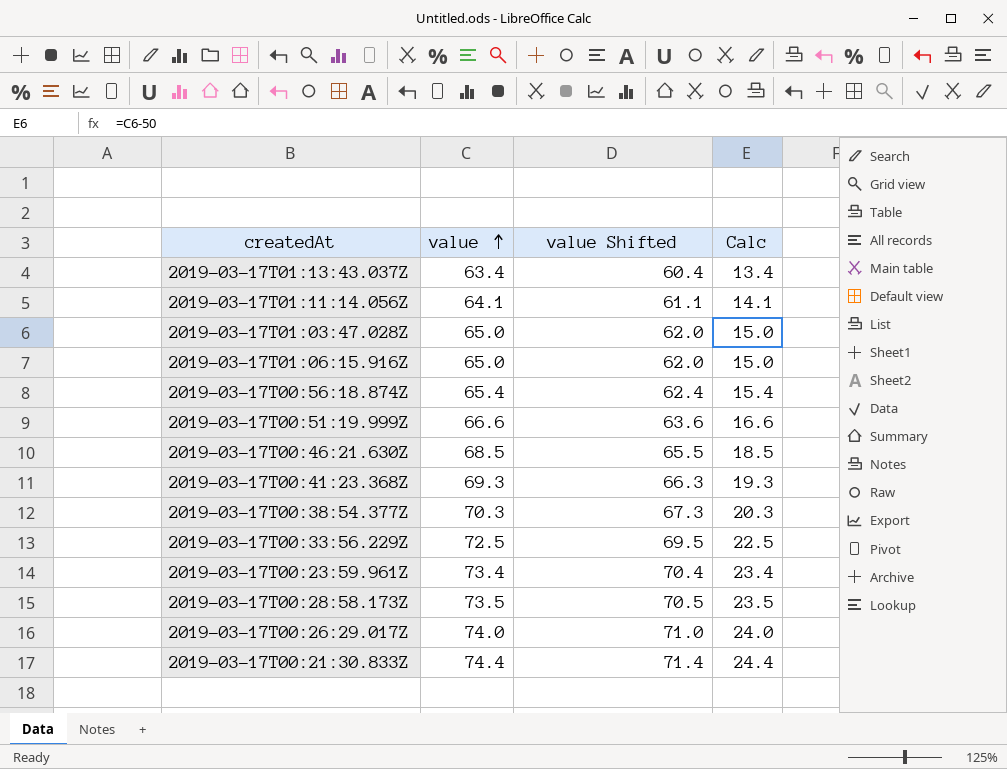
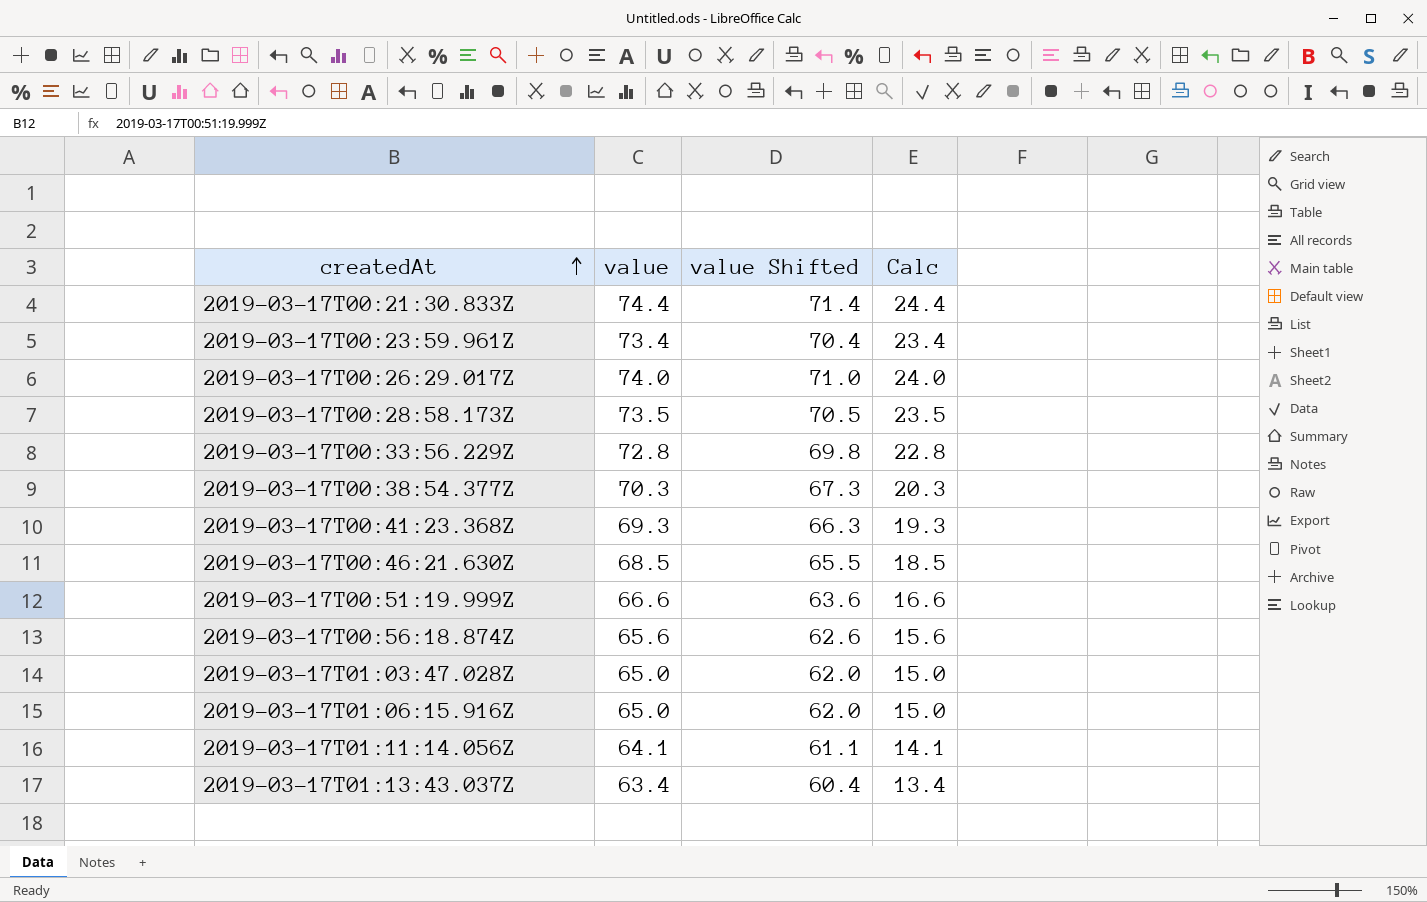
row order: value ascending -> createdAt ascending
2019-03-17T00:33:56.229Z | value: 72.5 -> 72.8
2019-03-17T00:33:56.229Z | value Shifted: 69.5 -> 69.8
2019-03-17T00:33:56.229Z | Calc: 22.5 -> 22.8
2019-03-17T00:56:18.874Z | value: 65.4 -> 65.6
2019-03-17T00:56:18.874Z | value Shifted: 62.4 -> 62.6
2019-03-17T00:56:18.874Z | Calc: 15.4 -> 15.6

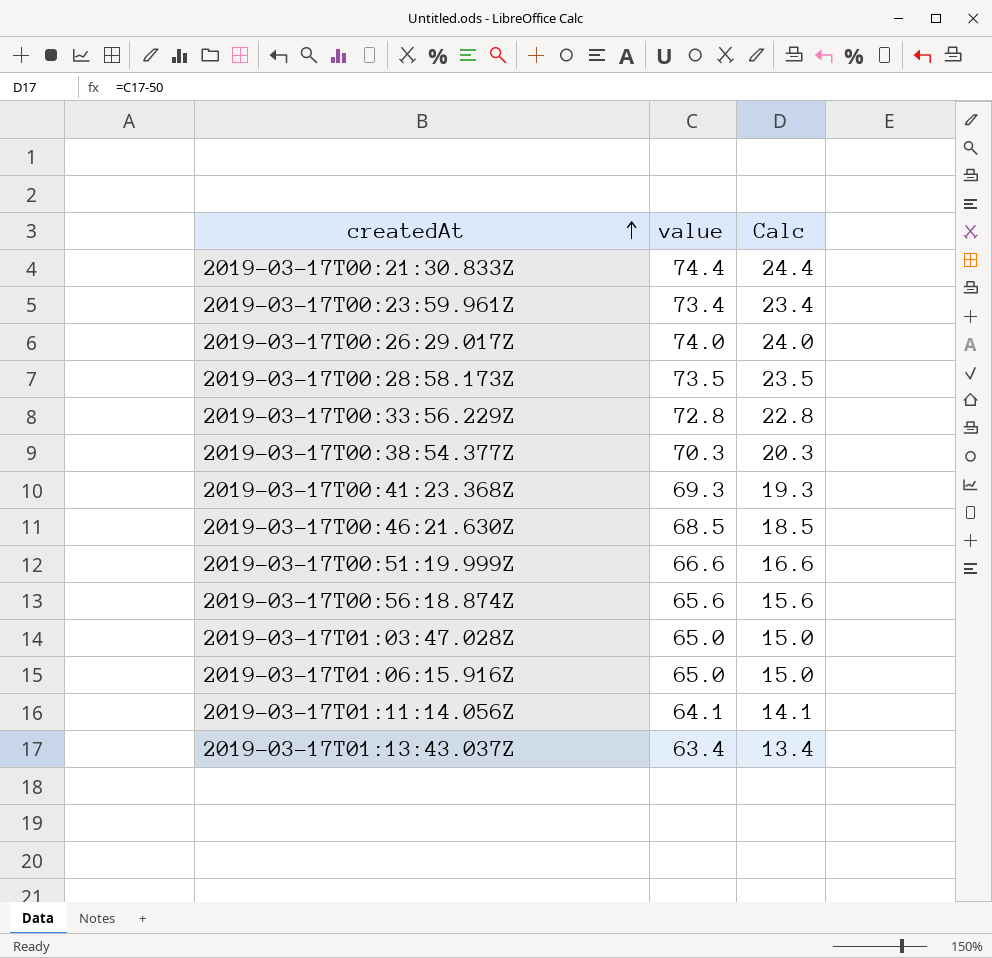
column value Shifted | formula: [value] - 3 -> none

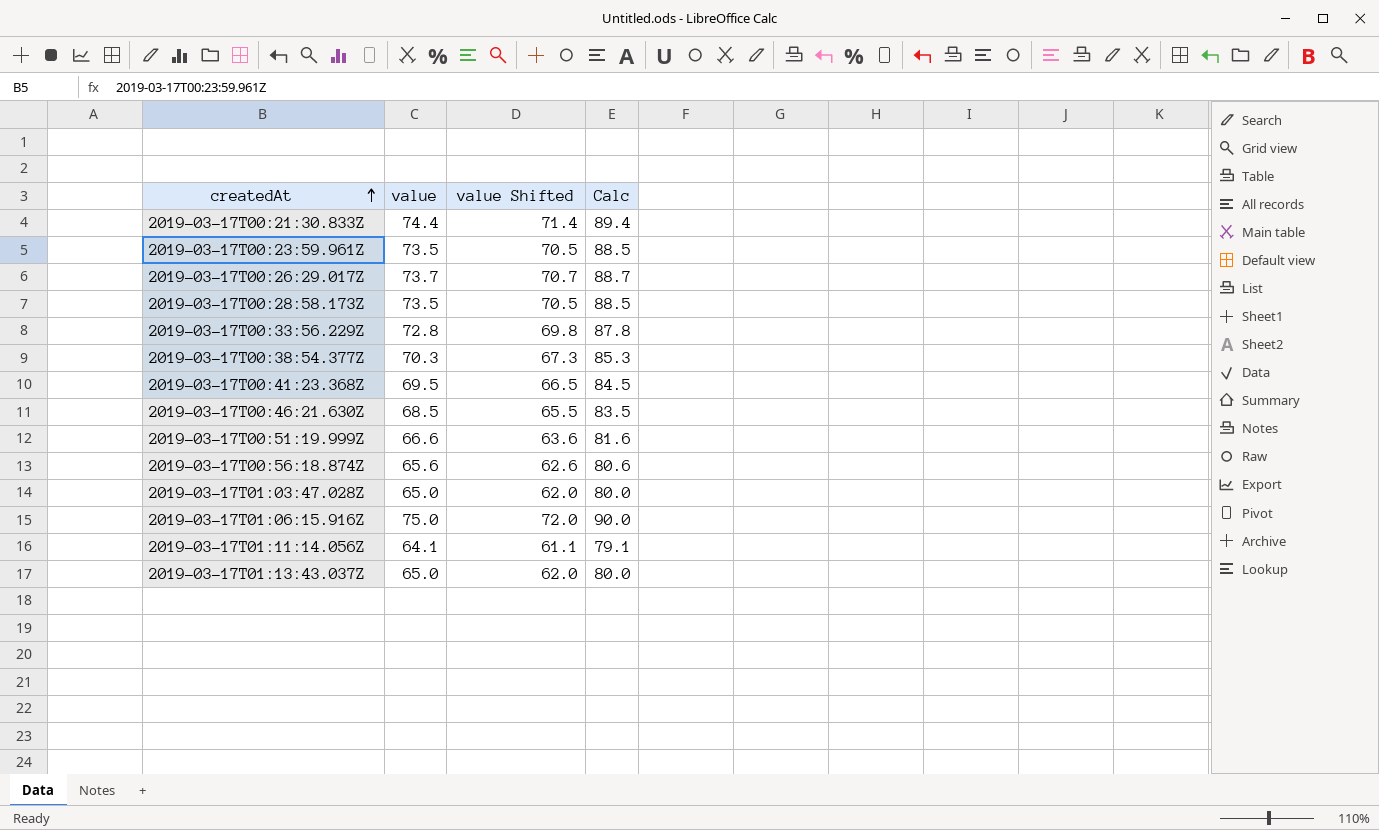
column value Shifted | formula: none -> [value] - 3
column Calc | formula: [value] - 50 -> [value] + 15
2019-03-17T00:23:59.961Z | value: 73.4 -> 73.5
2019-03-17T00:26:29.017Z | value: 74.0 -> 73.7
2019-03-17T00:41:23.368Z | value: 69.3 -> 69.5
2019-03-17T01:06:15.916Z | value: 65.0 -> 75.0
2019-03-17T01:13:43.037Z | value: 63.4 -> 65.0

